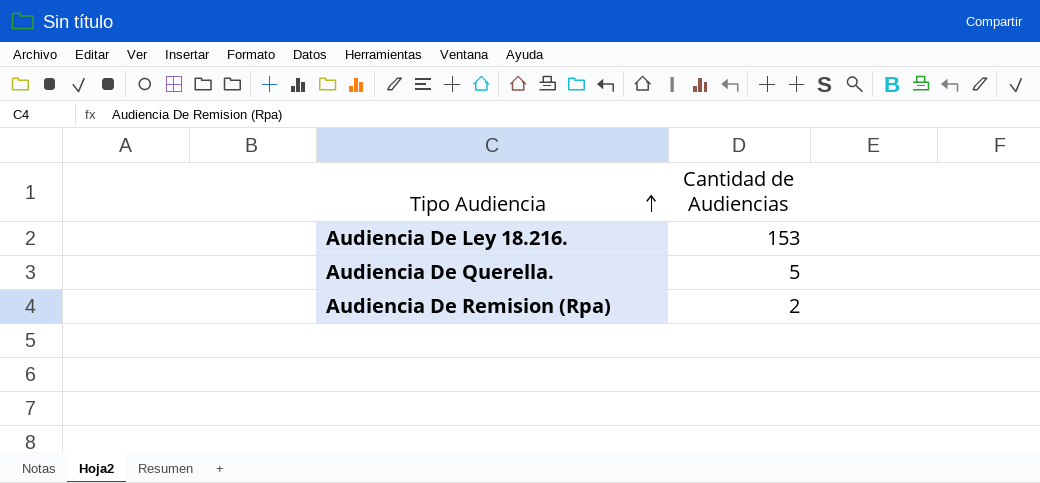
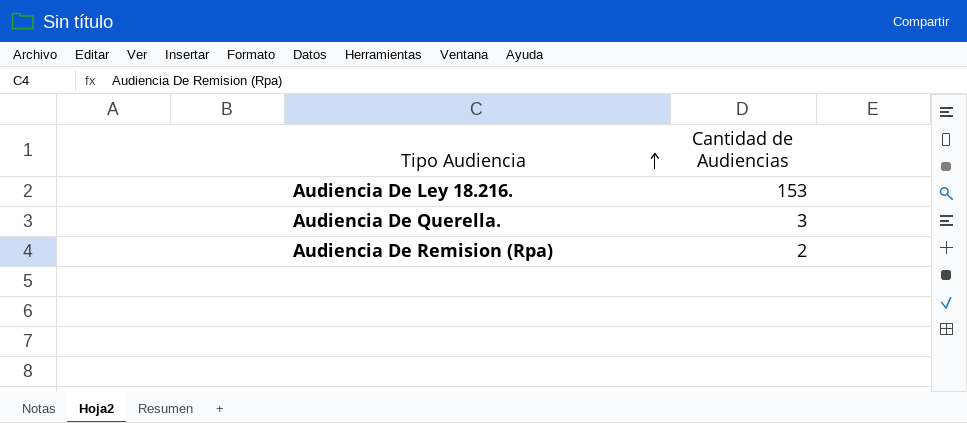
Audiencia De Querella. | Cantidad de Audiencias: 5 -> 3

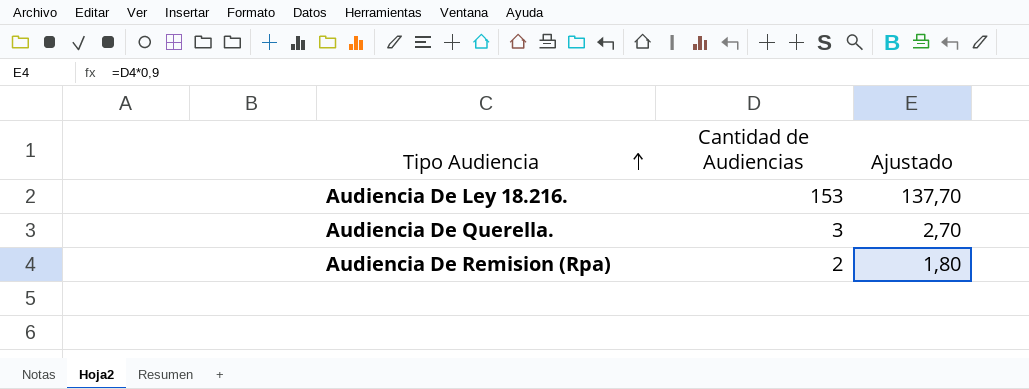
column Ajustado | formula: none -> [Cantidad de Audiencias] * 0,9

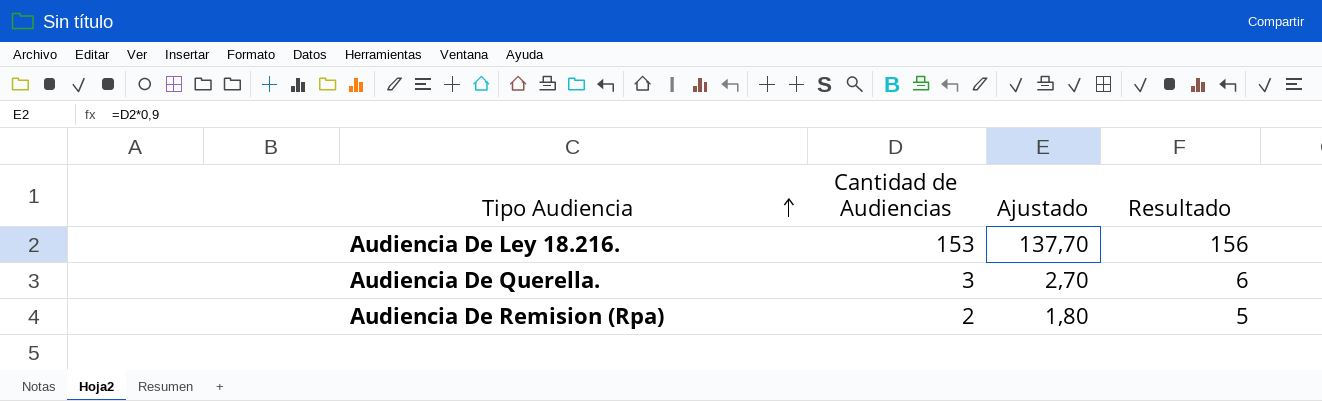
column Resultado | formula: none -> [Cantidad de Audiencias] + 3

